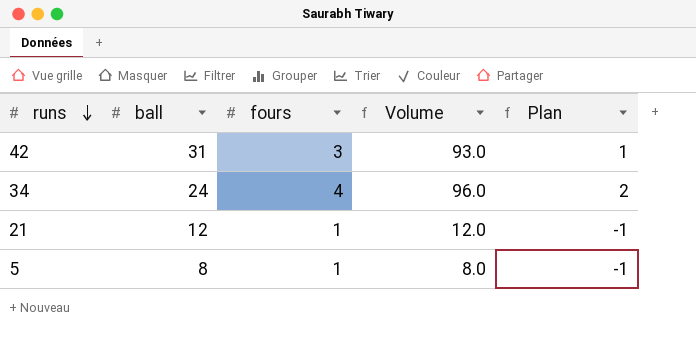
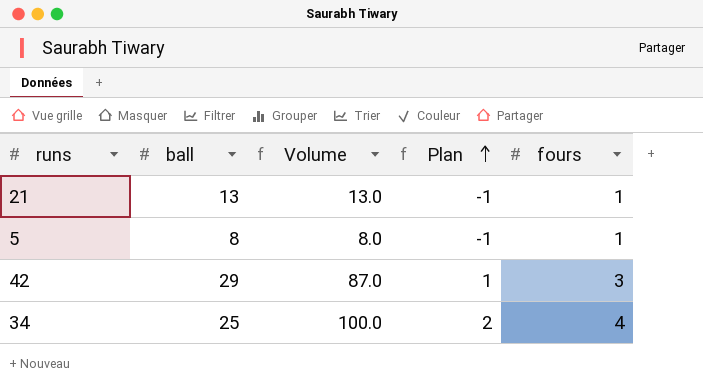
row order: runs descending -> Plan ascending
column fours | position: 3 -> 5
21 | ball: 12 -> 13
21 | Volume: 12.0 -> 13.0
42 | ball: 31 -> 29
42 | Volume: 93.0 -> 87.0
34 | ball: 24 -> 25
34 | Volume: 96.0 -> 100.0

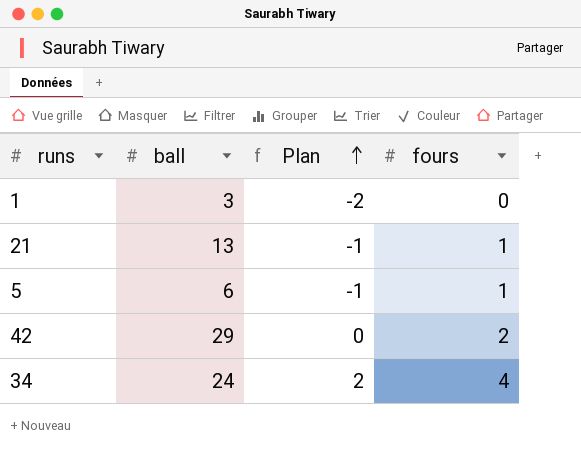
column Volume | formula: [ball] * [fours] -> none
row 1: none -> 3 | -2 | 0
5 | ball: 8 -> 6
42 | Plan: 1 -> 0
42 | fours: 3 -> 2
34 | ball: 25 -> 24

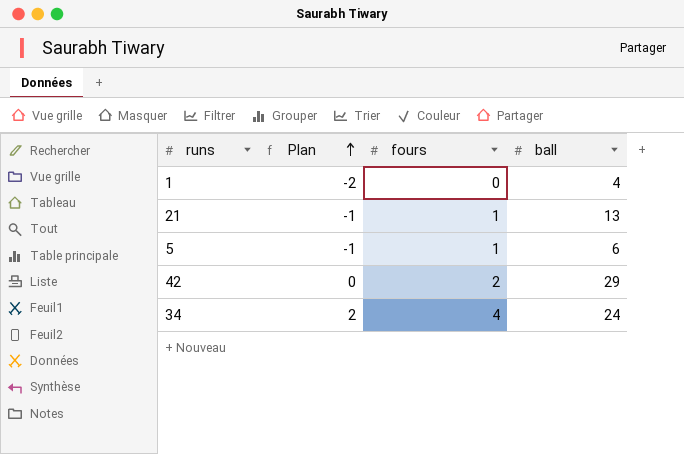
column ball | position: 2 -> 4
1 | ball: 3 -> 4

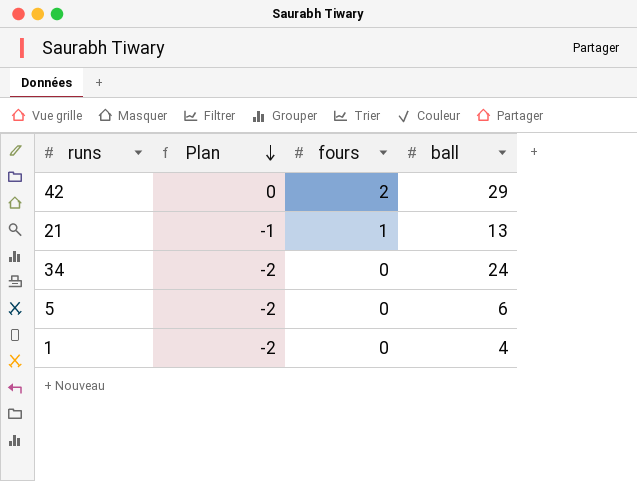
row order: Plan ascending -> Plan descending
34 | Plan: 2 -> -2
34 | fours: 4 -> 0
5 | Plan: -1 -> -2
5 | fours: 1 -> 0

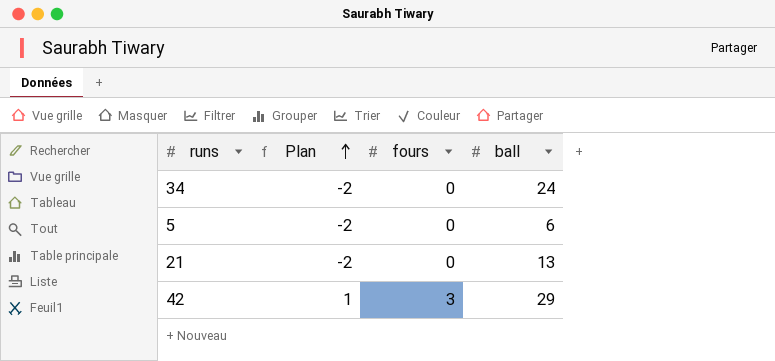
row order: Plan descending -> Plan ascending
row 1: -2 | 0 | 4 -> none
21 | Plan: -1 -> -2
21 | fours: 1 -> 0
42 | Plan: 0 -> 1
42 | fours: 2 -> 3

